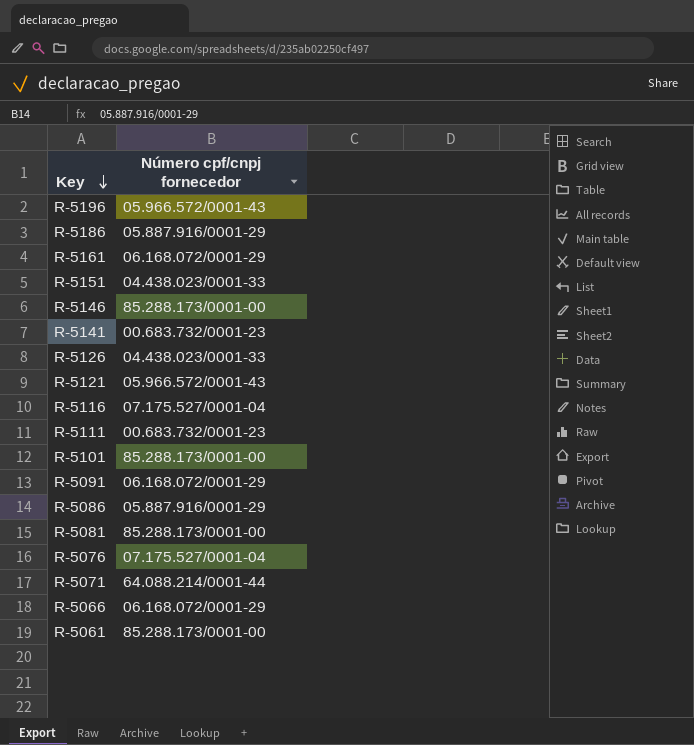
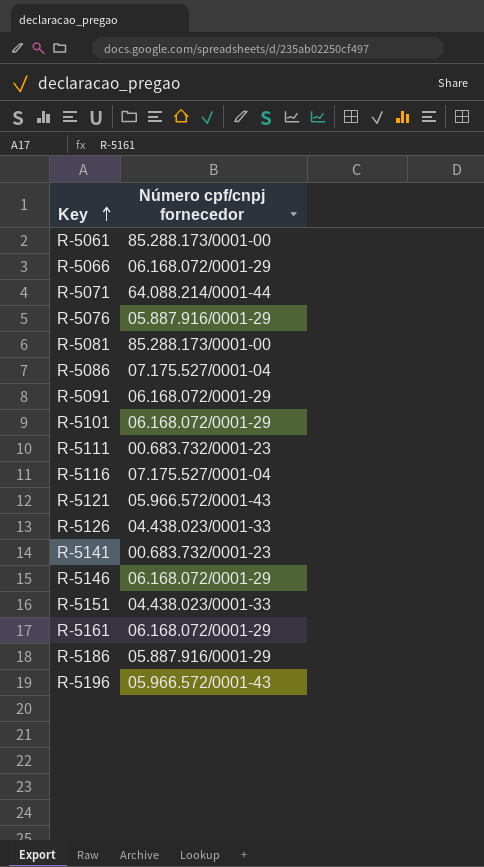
row order: Key descending -> Key ascending
R-5076 | Número cpf/cnpj fornecedor: 07.175.527/0001-04 -> 05.887.916/0001-29
R-5086 | Número cpf/cnpj fornecedor: 05.887.916/0001-29 -> 07.175.527/0001-04
R-5101 | Número cpf/cnpj fornecedor: 85.288.173/0001-00 -> 06.168.072/0001-29
R-5146 | Número cpf/cnpj fornecedor: 85.288.173/0001-00 -> 06.168.072/0001-29

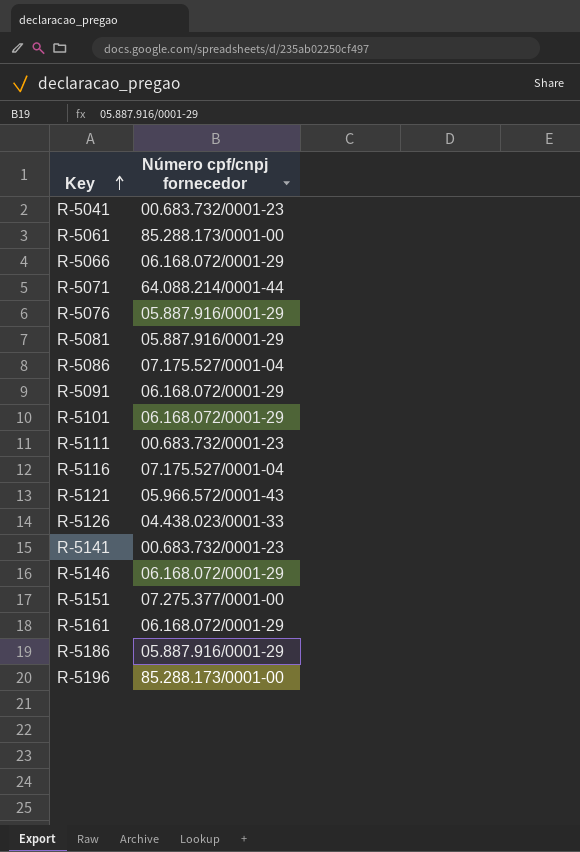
row R-5041: none -> 00.683.732/0001-23
R-5081 | Número cpf/cnpj fornecedor: 85.288.173/0001-00 -> 05.887.916/0001-29
R-5151 | Número cpf/cnpj fornecedor: 04.438.023/0001-33 -> 07.275.377/0001-00
R-5196 | Número cpf/cnpj fornecedor: 05.966.572/0001-43 -> 85.288.173/0001-00

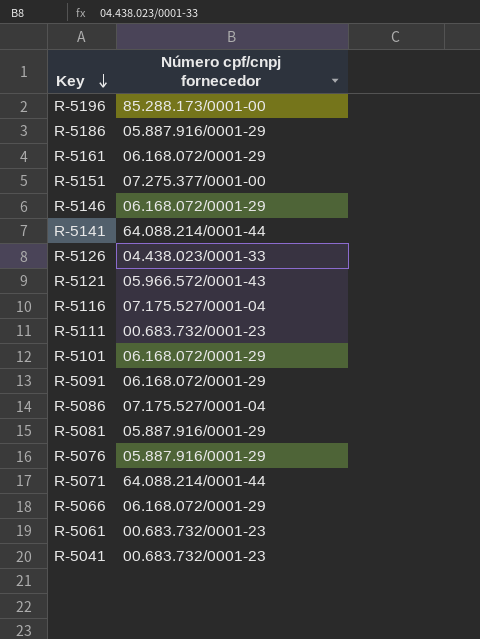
row order: Key ascending -> Key descending
R-5141 | Número cpf/cnpj fornecedor: 00.683.732/0001-23 -> 64.088.214/0001-44
R-5061 | Número cpf/cnpj fornecedor: 85.288.173/0001-00 -> 00.683.732/0001-23

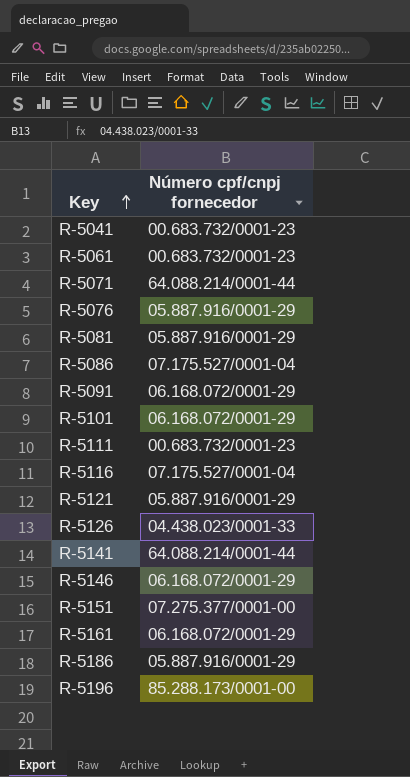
row order: Key descending -> Key ascending
row R-5066: 06.168.072/0001-29 -> none
R-5121 | Número cpf/cnpj fornecedor: 05.966.572/0001-43 -> 05.887.916/0001-29

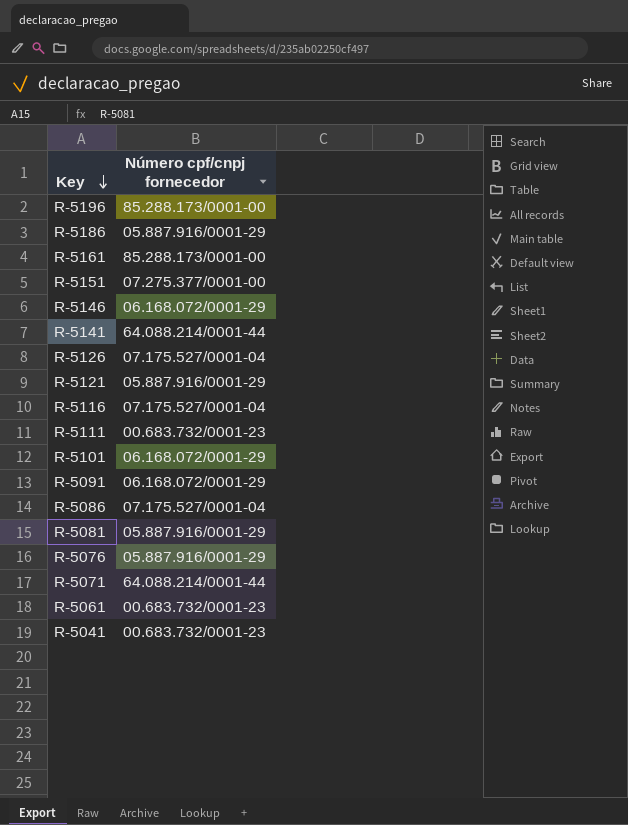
row order: Key ascending -> Key descending
R-5161 | Número cpf/cnpj fornecedor: 06.168.072/0001-29 -> 85.288.173/0001-00
R-5126 | Número cpf/cnpj fornecedor: 04.438.023/0001-33 -> 07.175.527/0001-04

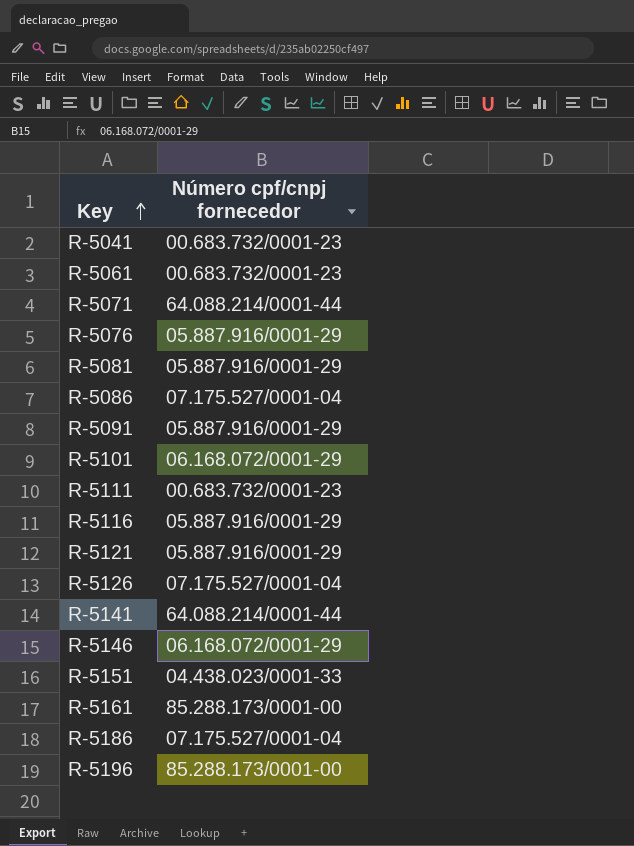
row order: Key descending -> Key ascending
R-5091 | Número cpf/cnpj fornecedor: 06.168.072/0001-29 -> 05.887.916/0001-29
R-5116 | Número cpf/cnpj fornecedor: 07.175.527/0001-04 -> 05.887.916/0001-29
R-5151 | Número cpf/cnpj fornecedor: 07.275.377/0001-00 -> 04.438.023/0001-33
R-5186 | Número cpf/cnpj fornecedor: 05.887.916/0001-29 -> 07.175.527/0001-04

